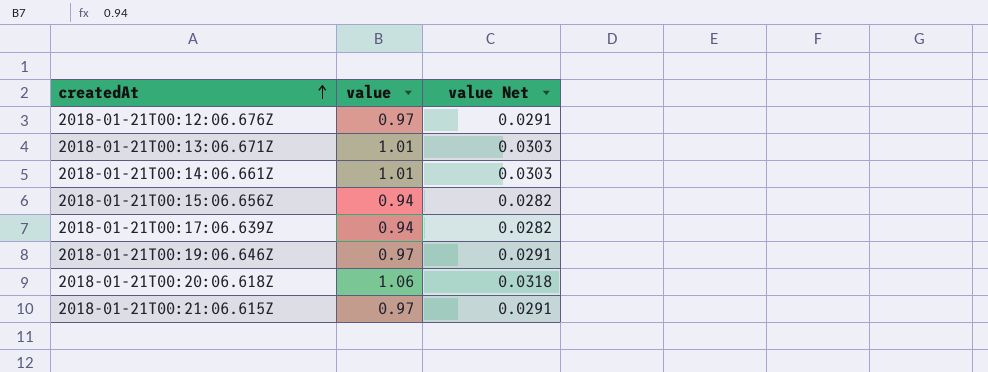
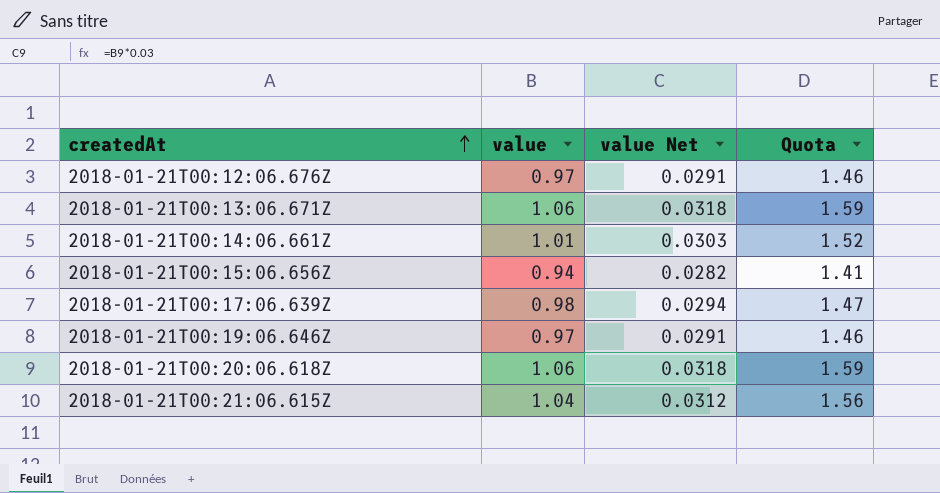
column Quota | formula: none -> [value] * 1.5
2018-01-21T00:13:06.671Z | value: 1.01 -> 1.06
2018-01-21T00:13:06.671Z | value Net: 0.0303 -> 0.0318
2018-01-21T00:17:06.639Z | value: 0.94 -> 0.98
2018-01-21T00:17:06.639Z | value Net: 0.0282 -> 0.0294
2018-01-21T00:21:06.615Z | value: 0.97 -> 1.04
2018-01-21T00:21:06.615Z | value Net: 0.0291 -> 0.0312

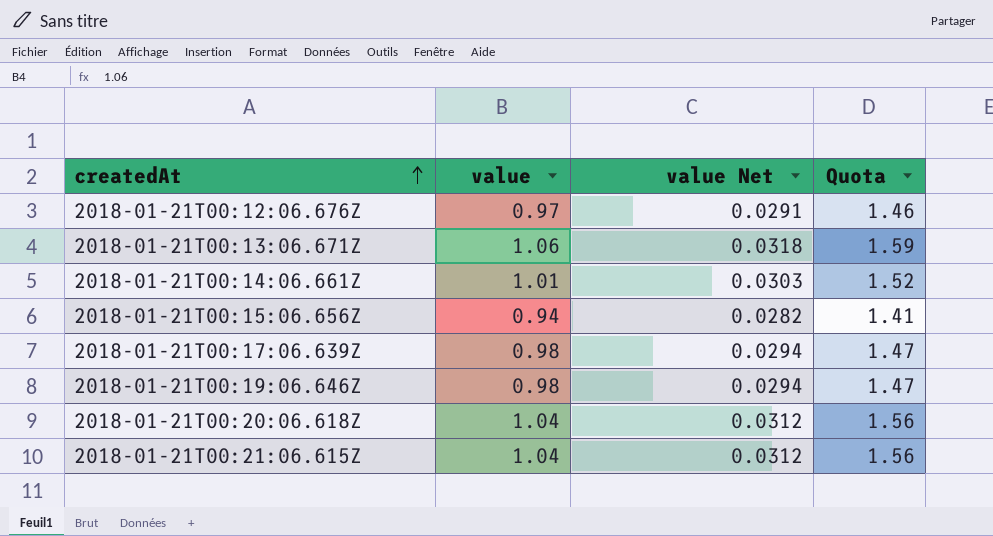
2018-01-21T00:19:06.646Z | value: 0.97 -> 0.98
2018-01-21T00:19:06.646Z | value Net: 0.0291 -> 0.0294
2018-01-21T00:19:06.646Z | Quota: 1.46 -> 1.47
2018-01-21T00:20:06.618Z | value: 1.06 -> 1.04
2018-01-21T00:20:06.618Z | value Net: 0.0318 -> 0.0312
2018-01-21T00:20:06.618Z | Quota: 1.59 -> 1.56

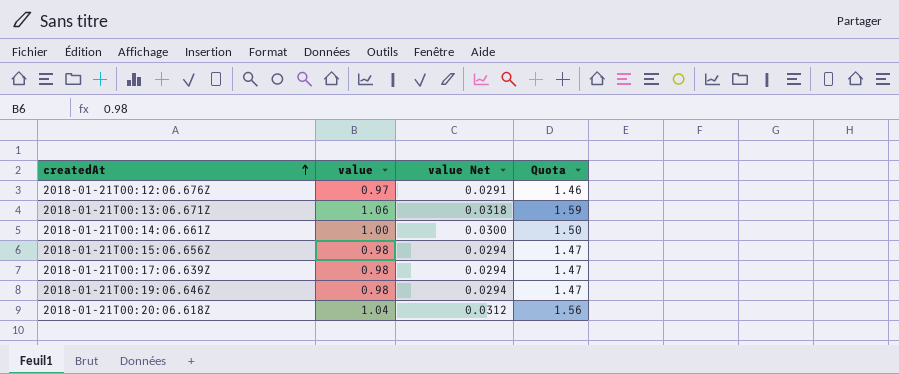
row 2018-01-21T00:21:06.615Z: 1.04 | 0.0312 | 1.56 -> none
2018-01-21T00:14:06.661Z | value: 1.01 -> 1.00
2018-01-21T00:14:06.661Z | value Net: 0.0303 -> 0.0300
2018-01-21T00:14:06.661Z | Quota: 1.52 -> 1.50
2018-01-21T00:15:06.656Z | value: 0.94 -> 0.98
2018-01-21T00:15:06.656Z | value Net: 0.0282 -> 0.0294
2018-01-21T00:15:06.656Z | Quota: 1.41 -> 1.47

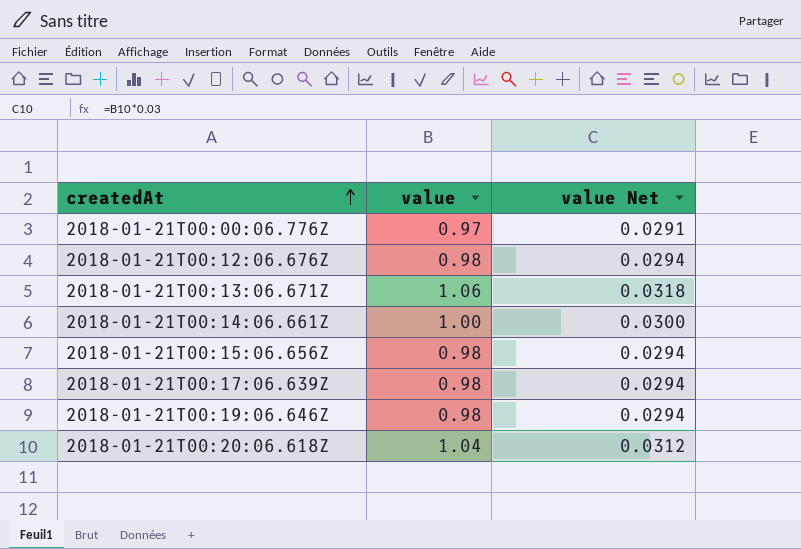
column Quota | formula: [value] * 1.5 -> none
row 2018-01-21T00:00:06.776Z: none -> 0.97 | 0.0291
2018-01-21T00:12:06.676Z | value: 0.97 -> 0.98
2018-01-21T00:12:06.676Z | value Net: 0.0291 -> 0.0294

